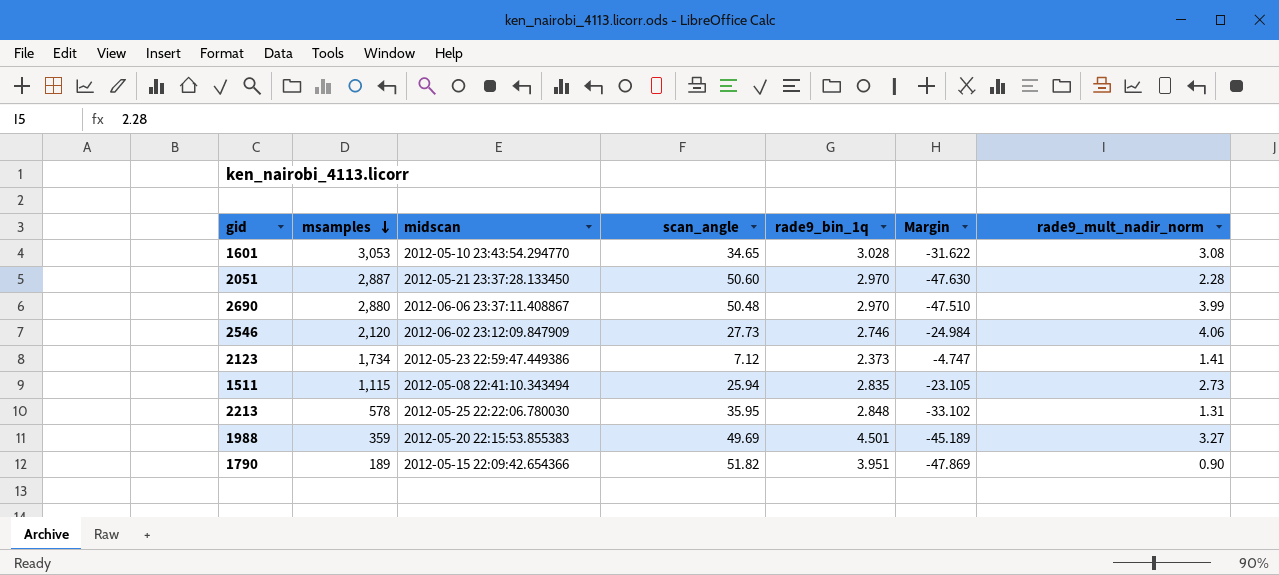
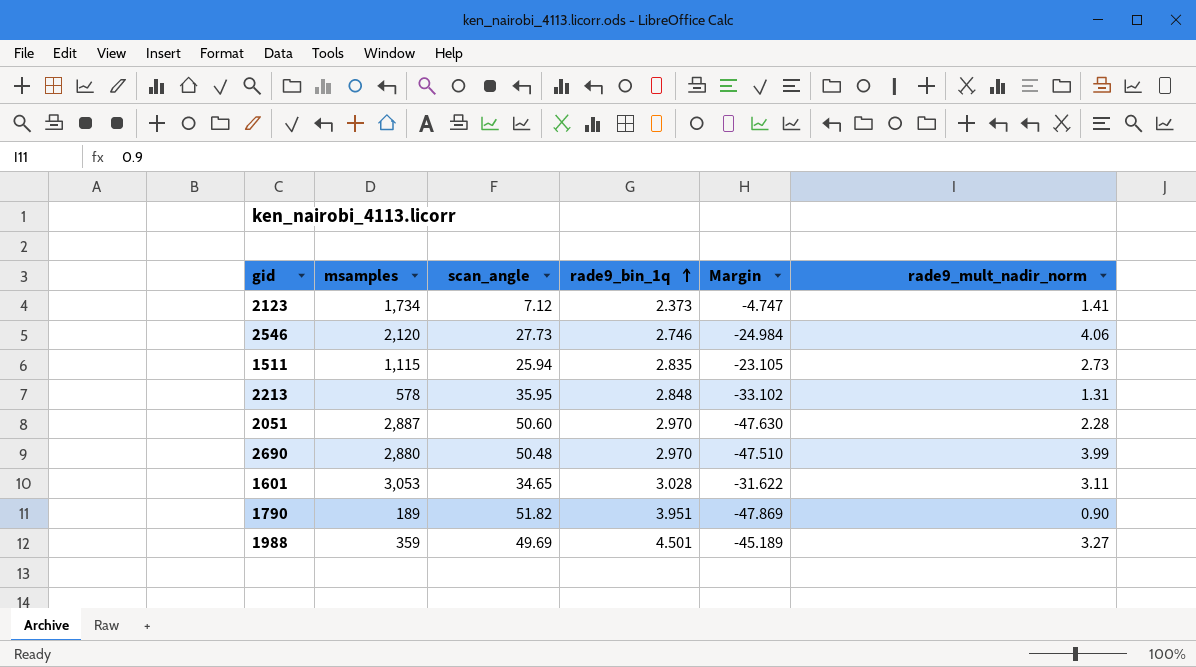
row order: msamples descending -> rade9_bin_1q ascending
column midscan | position: 3 -> none
1601 | rade9_mult_nadir_norm: 3.08 -> 3.11

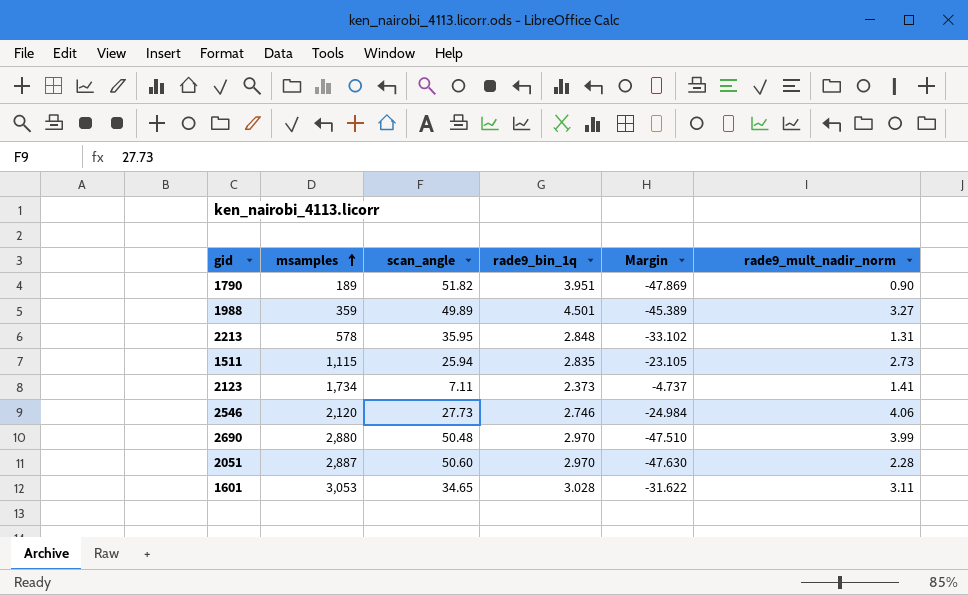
row order: rade9_bin_1q ascending -> msamples ascending
1988 | scan_angle: 49.69 -> 49.89
1988 | Margin: -45.189 -> -45.389
2123 | scan_angle: 7.12 -> 7.11
2123 | Margin: -4.747 -> -4.737

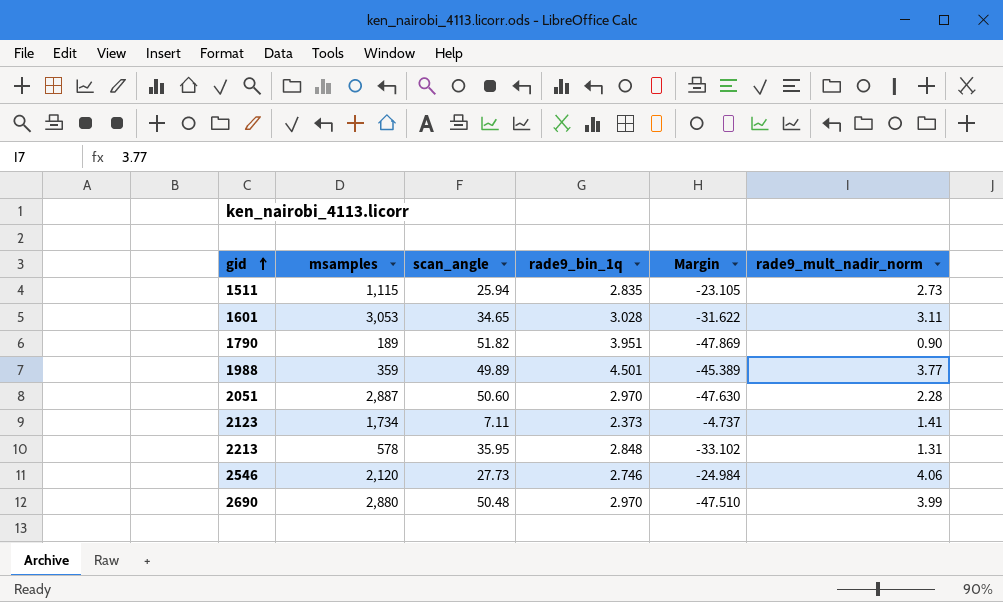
row order: msamples ascending -> gid ascending
1988 | rade9_mult_nadir_norm: 3.27 -> 3.77

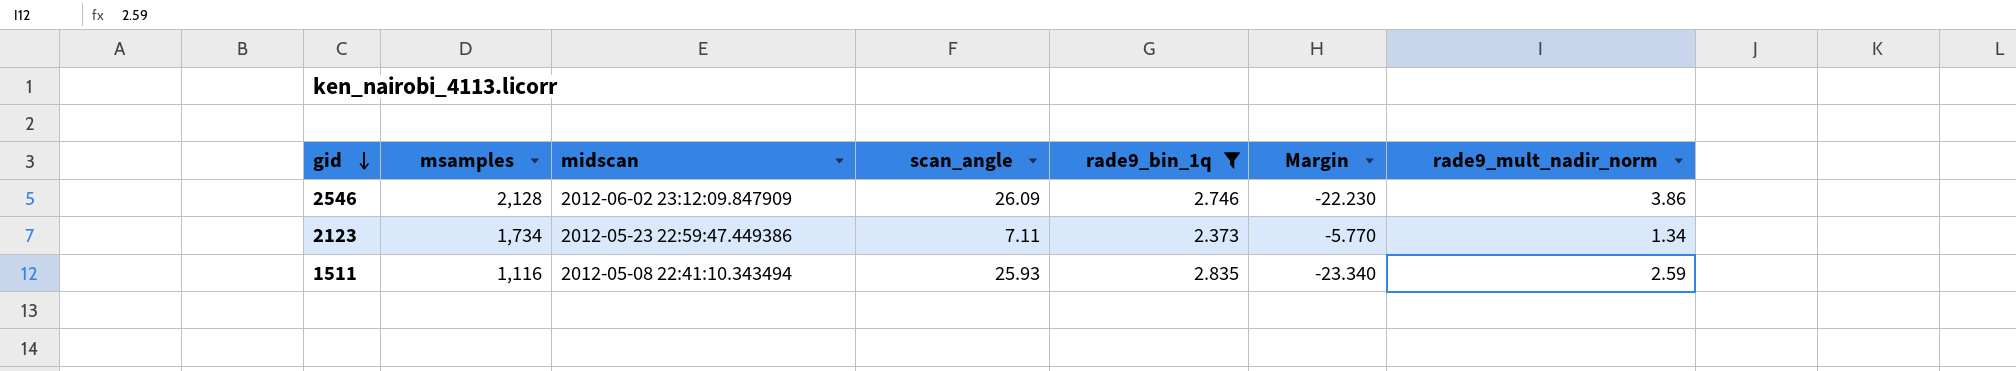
filter: none -> rade9_bin_1q <= 2.835
row order: gid ascending -> gid descending
column midscan | position: none -> 3
column Margin | formula: [rade9_bin_1q] - [scan_angle] -> [rade9_mult_nadir_norm] - [scan_angle]
2546 | msamples: 2,120 -> 2,128
2546 | scan_angle: 27.73 -> 26.09
2546 | rade9_mult_nadir_norm: 4.06 -> 3.86
2123 | rade9_mult_nadir_norm: 1.41 -> 1.34
1511 | msamples: 1,115 -> 1,116
1511 | scan_angle: 25.94 -> 25.93
1511 | rade9_mult_nadir_norm: 2.73 -> 2.59

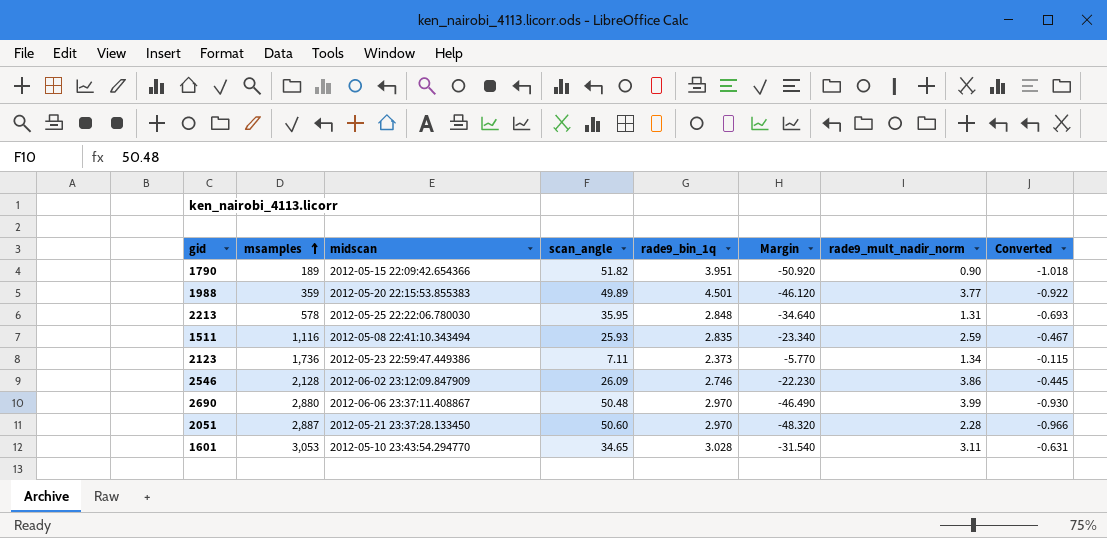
filter: rade9_bin_1q <= 2.835 -> none
row order: gid descending -> msamples ascending
column Converted | formula: none -> [Margin] * 0.02
2123 | msamples: 1,734 -> 1,736

